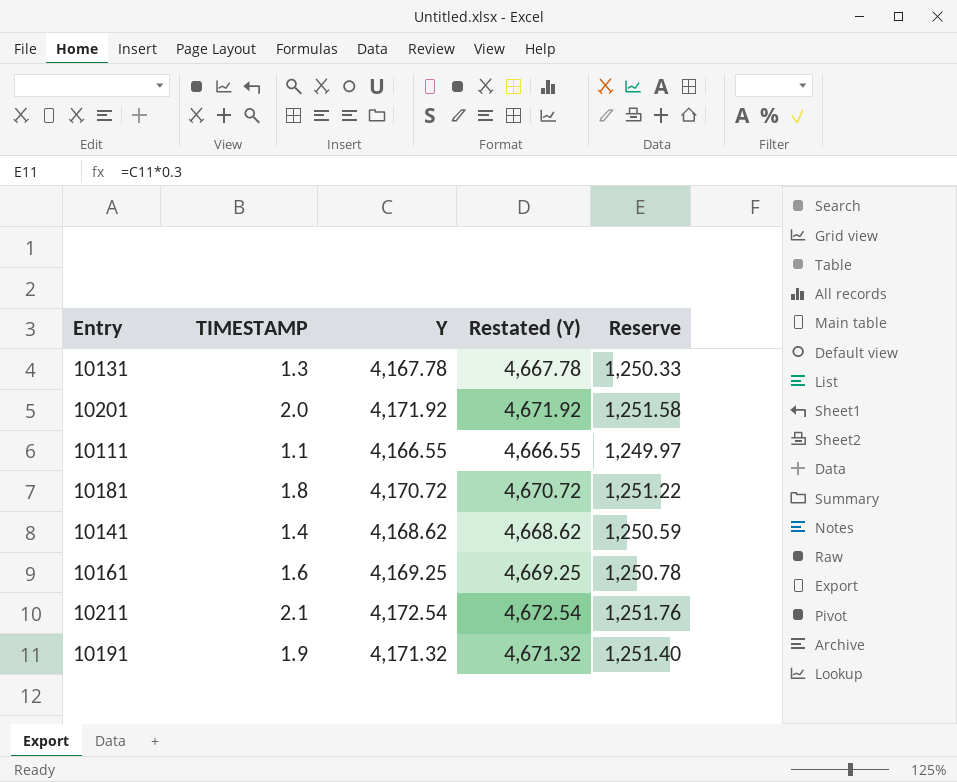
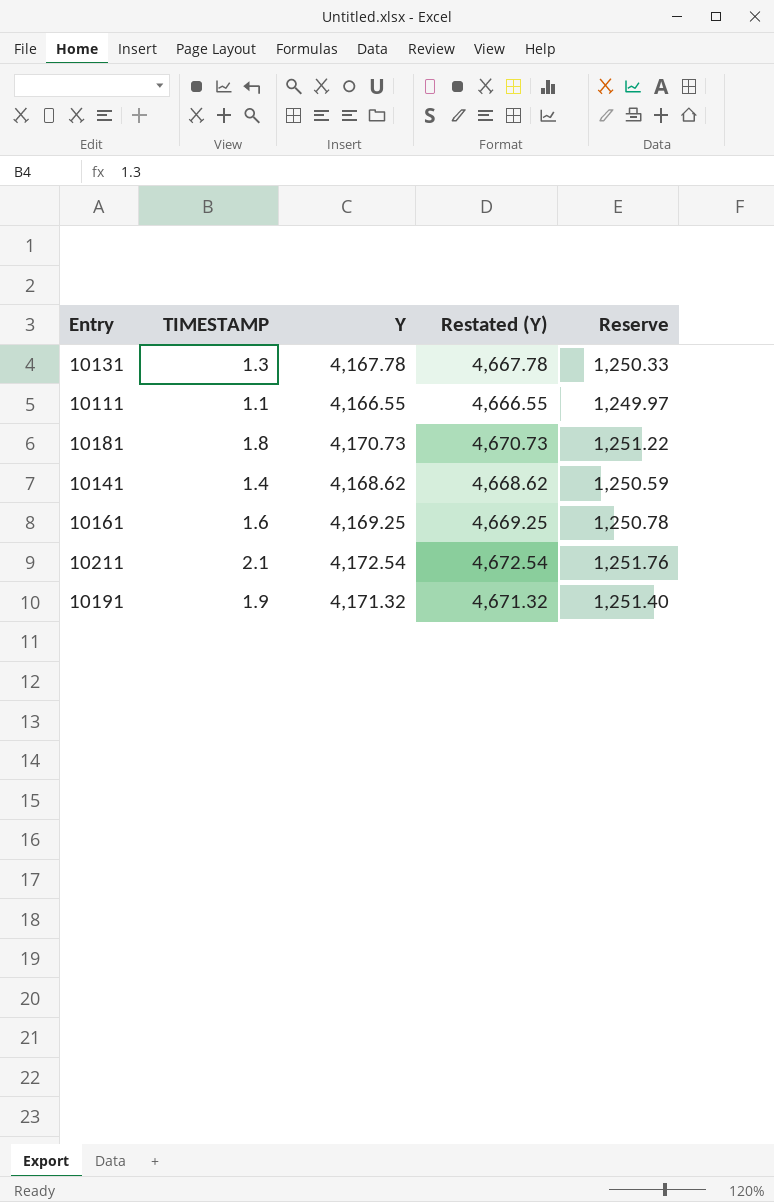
row 10201: 2.0 | 4,171.92 | 4,671.92 | 1,251.58 -> none
10181 | Y: 4,170.72 -> 4,170.73
10181 | Restated (Y): 4,670.72 -> 4,670.73

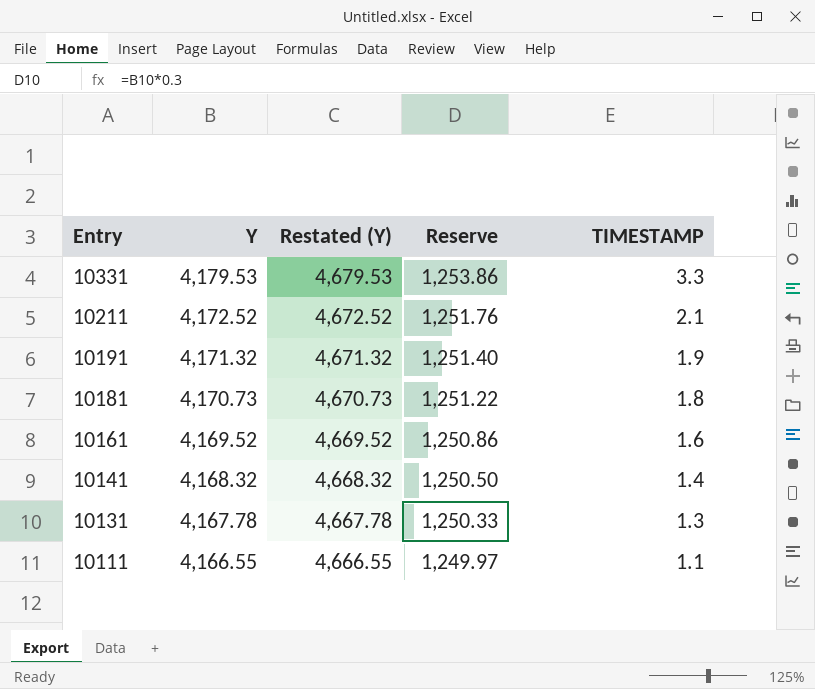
row order: none -> Entry descending
column TIMESTAMP | position: 2 -> 5
row 10331: none -> 4,179.53 | 4,679.53 | 1,253.86 | 3.3
10211 | Y: 4,172.54 -> 4,172.52
10211 | Restated (Y): 4,672.54 -> 4,672.52
10161 | Y: 4,169.25 -> 4,169.52
10161 | Restated (Y): 4,669.25 -> 4,669.52
10161 | Reserve: 1,250.78 -> 1,250.86
10141 | Y: 4,168.62 -> 4,168.32
10141 | Restated (Y): 4,668.62 -> 4,668.32
10141 | Reserve: 1,250.59 -> 1,250.50

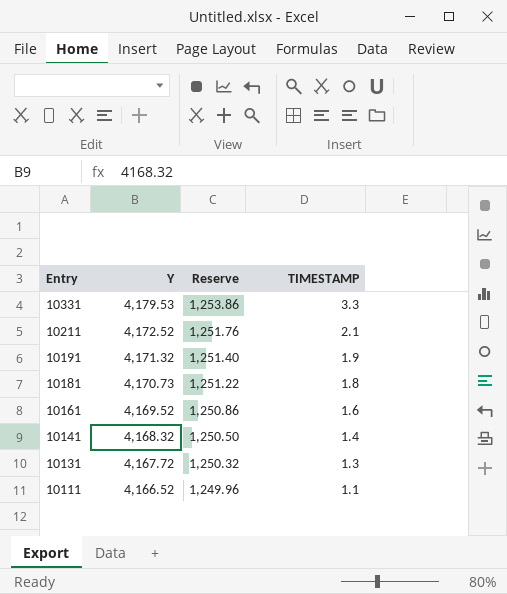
column Restated (Y) | formula: [Y] + 500 -> none
10131 | Y: 4,167.78 -> 4,167.72
10131 | Reserve: 1,250.33 -> 1,250.32
10111 | Y: 4,166.55 -> 4,166.52
10111 | Reserve: 1,249.97 -> 1,249.96

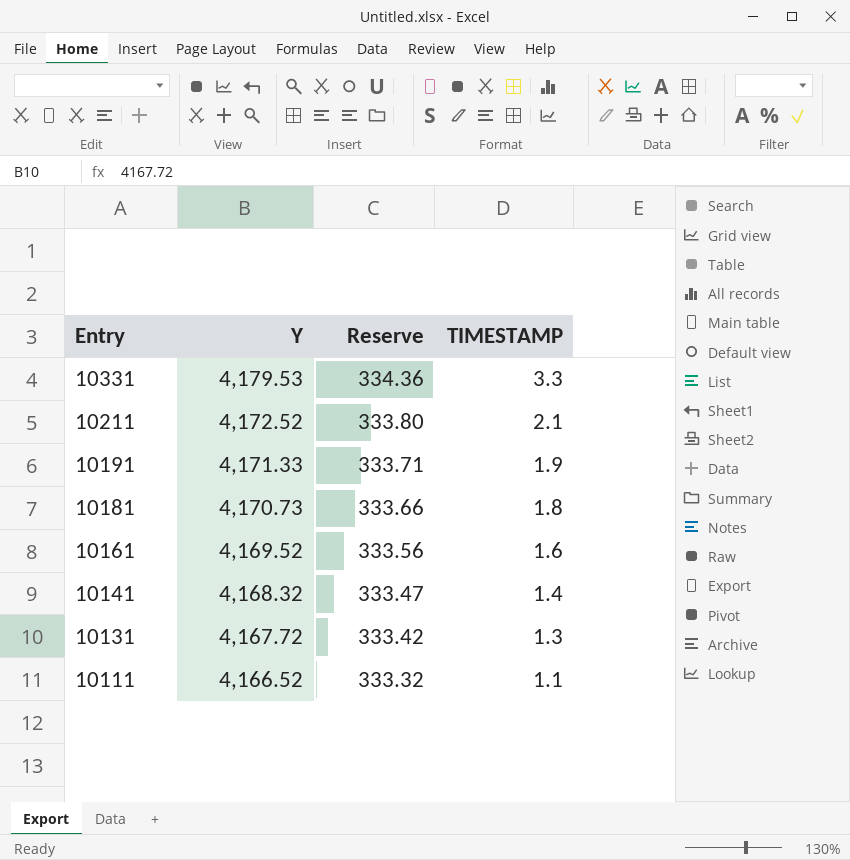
column Reserve | formula: [Y] * 0.3 -> [Y] * 0.08
10191 | Y: 4,171.32 -> 4,171.33

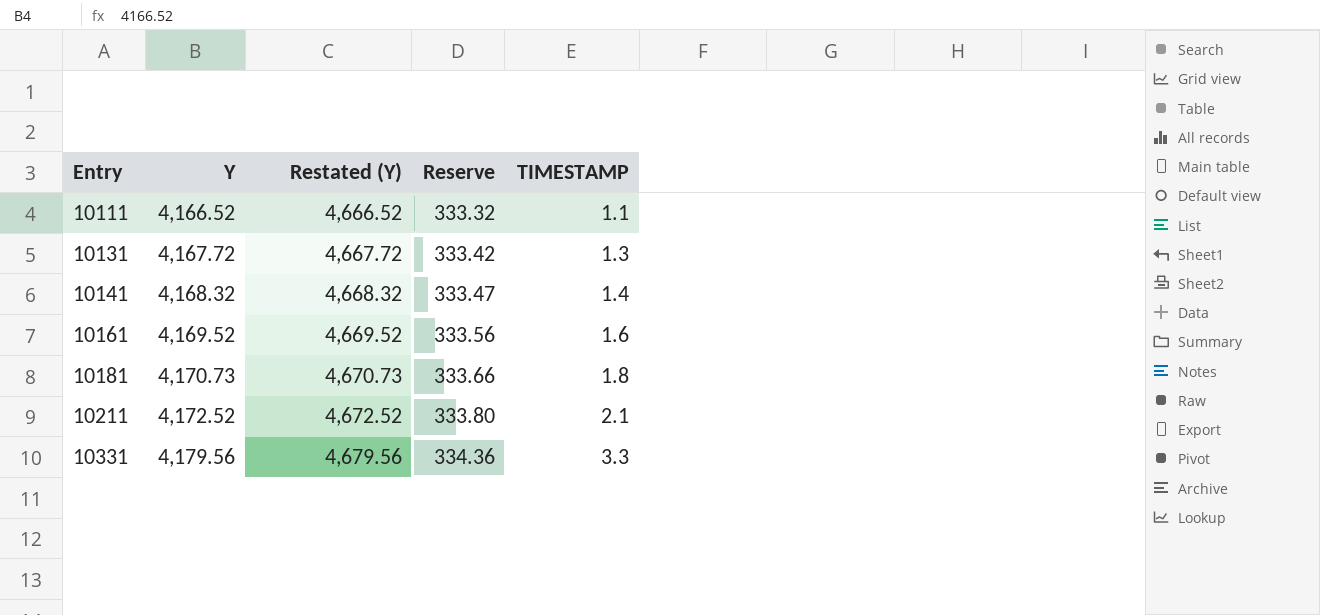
row order: Entry descending -> Entry ascending
column Restated (Y) | formula: none -> [Y] + 500
row 10191: 4,171.33 | 333.71 | 1.9 -> none
10331 | Y: 4,179.53 -> 4,179.56

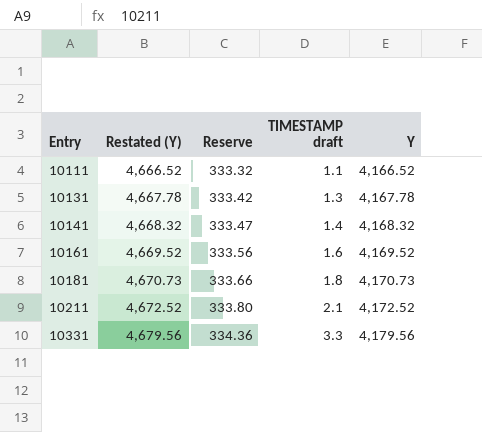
column name: TIMESTAMP -> TIMESTAMP draft
column Y | position: 2 -> 5
10131 | Restated (Y): 4,667.72 -> 4,667.78
10131 | Y: 4,167.72 -> 4,167.78

